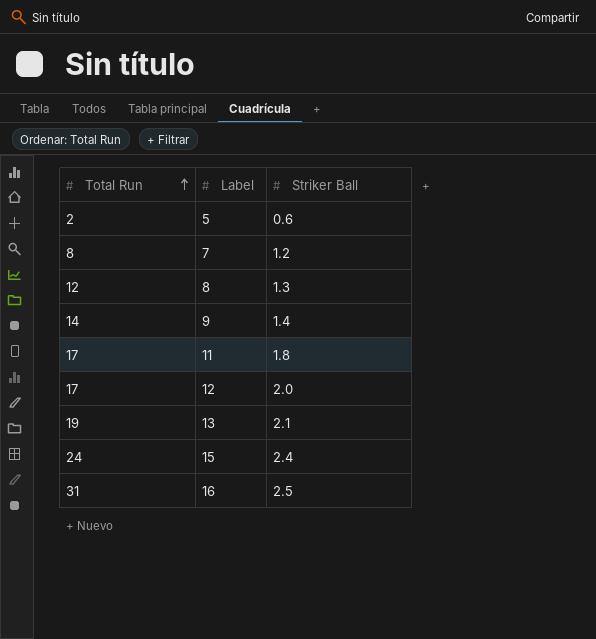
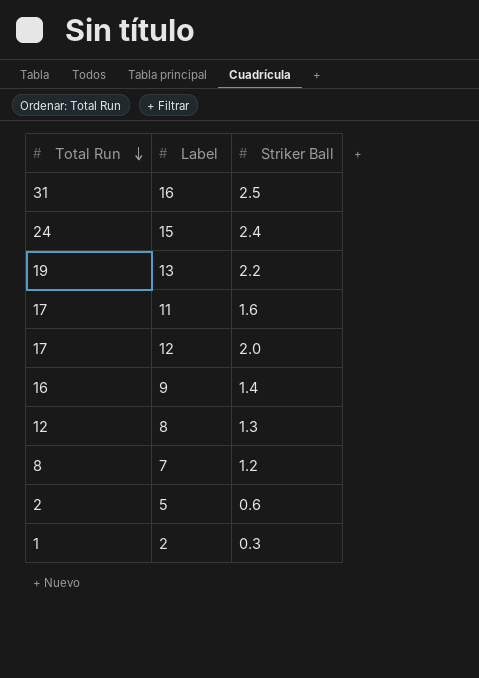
row order: Total Run ascending -> Total Run descending
13 | Striker Ball: 2.1 -> 2.2
11 | Striker Ball: 1.8 -> 1.6
9 | Total Run: 14 -> 16
row 2: none -> 1 | 0.3

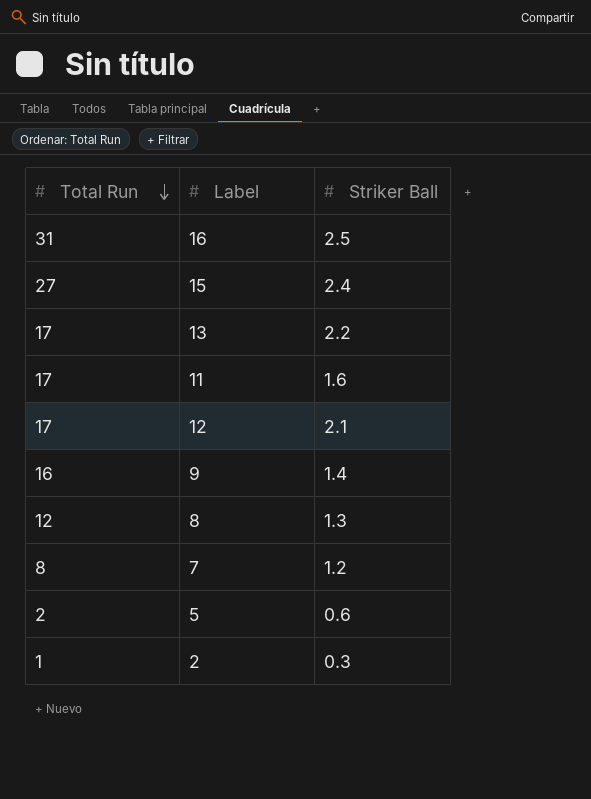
15 | Total Run: 24 -> 27
13 | Total Run: 19 -> 17
12 | Striker Ball: 2.0 -> 2.1

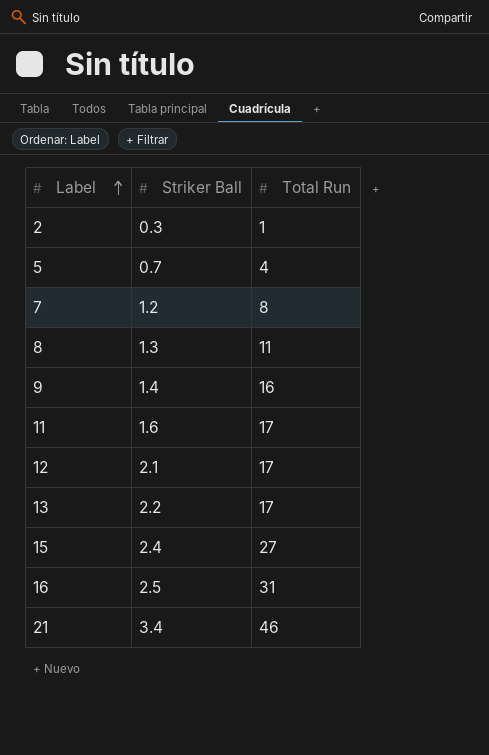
row order: Total Run descending -> Label ascending
column Total Run | position: 1 -> 3
5 | Striker Ball: 0.6 -> 0.7
5 | Total Run: 2 -> 4
8 | Total Run: 12 -> 11
row 21: none -> 3.4 | 46

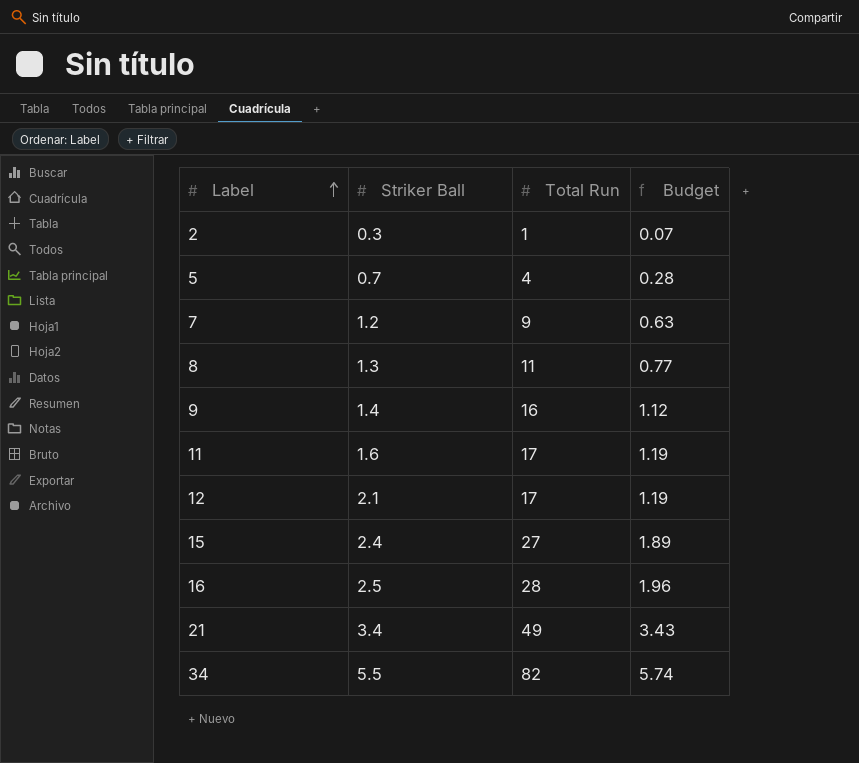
column Budget | formula: none -> [Total Run] * 0.07
row 13: 2.2 | 17 -> none
7 | Total Run: 8 -> 9
16 | Total Run: 31 -> 28
21 | Total Run: 46 -> 49
row 34: none -> 5.5 | 82 | 5.74

